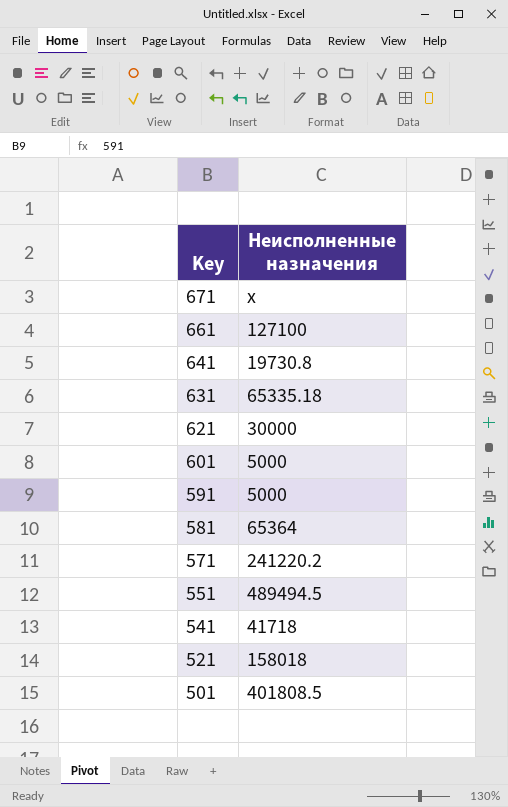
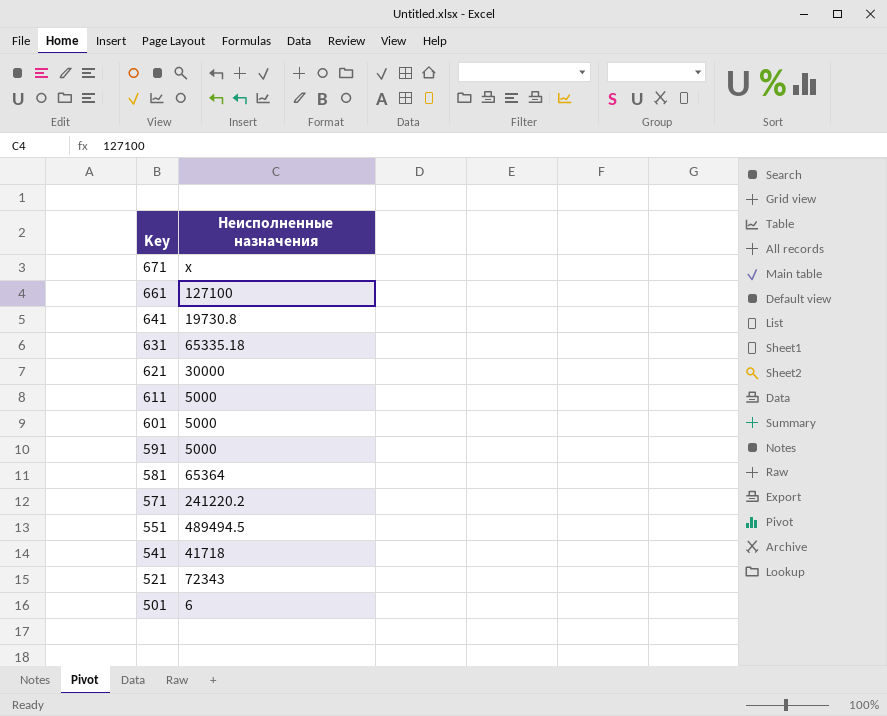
row 611: none -> 5000
521 | Неисполненные назначения: 158018 -> 72343
501 | Неисполненные назначения: 401808.5 -> 6

